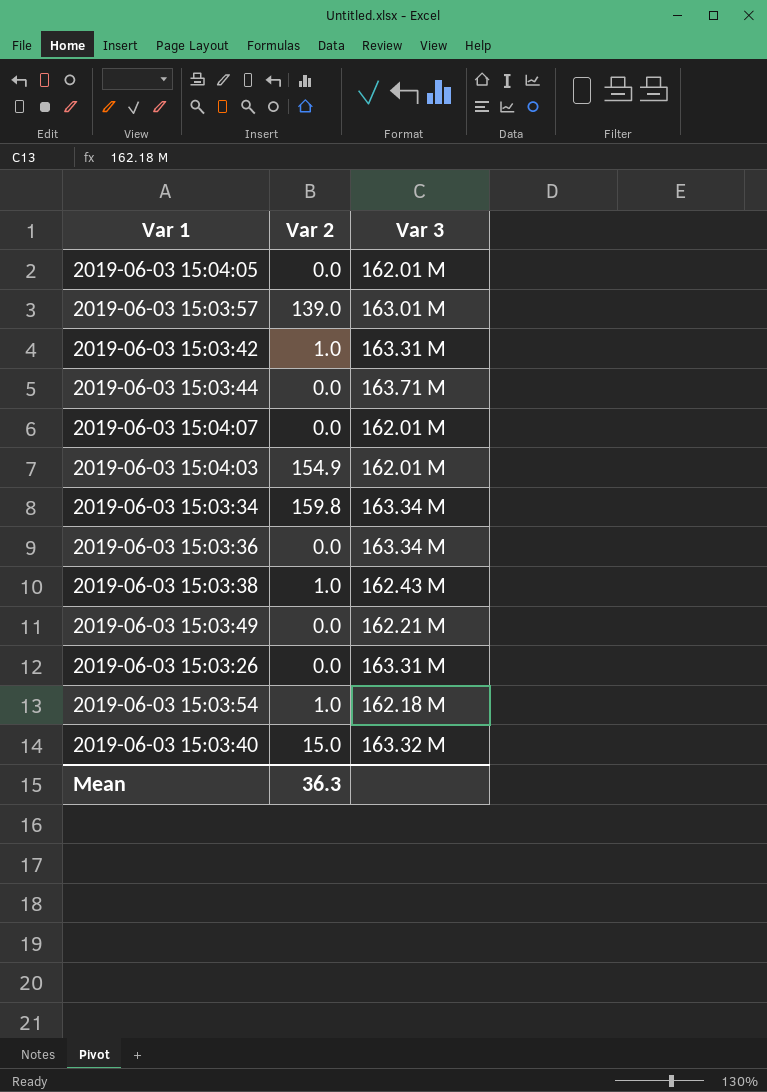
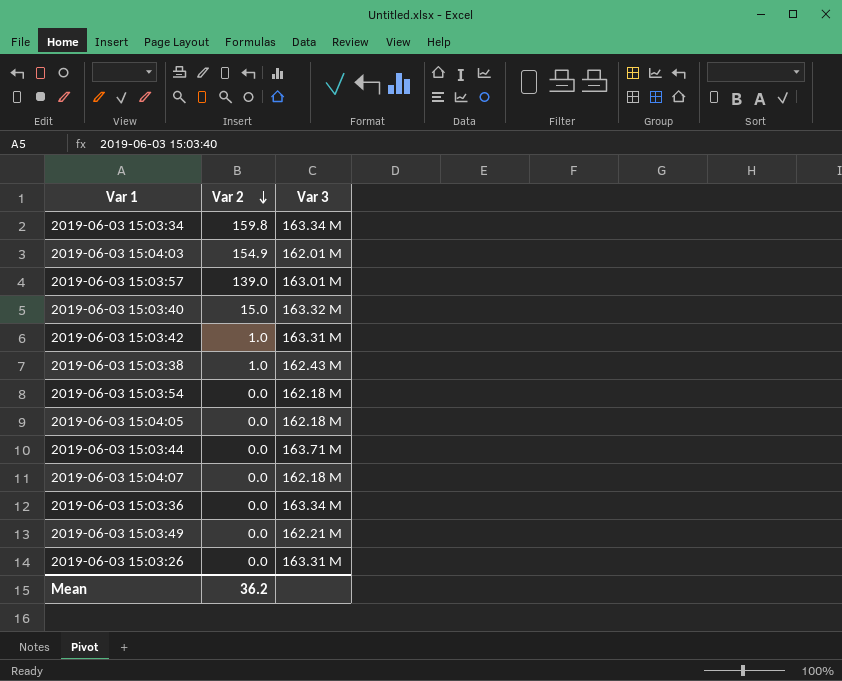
row order: none -> Var 2 descending
2019-06-03 15:03:54 | Var 2: 1.0 -> 0.0
2019-06-03 15:04:05 | Var 3: 162.01 M -> 162.18 M
2019-06-03 15:04:07 | Var 3: 162.01 M -> 162.18 M
Mean | Var 2: 36.3 -> 36.2

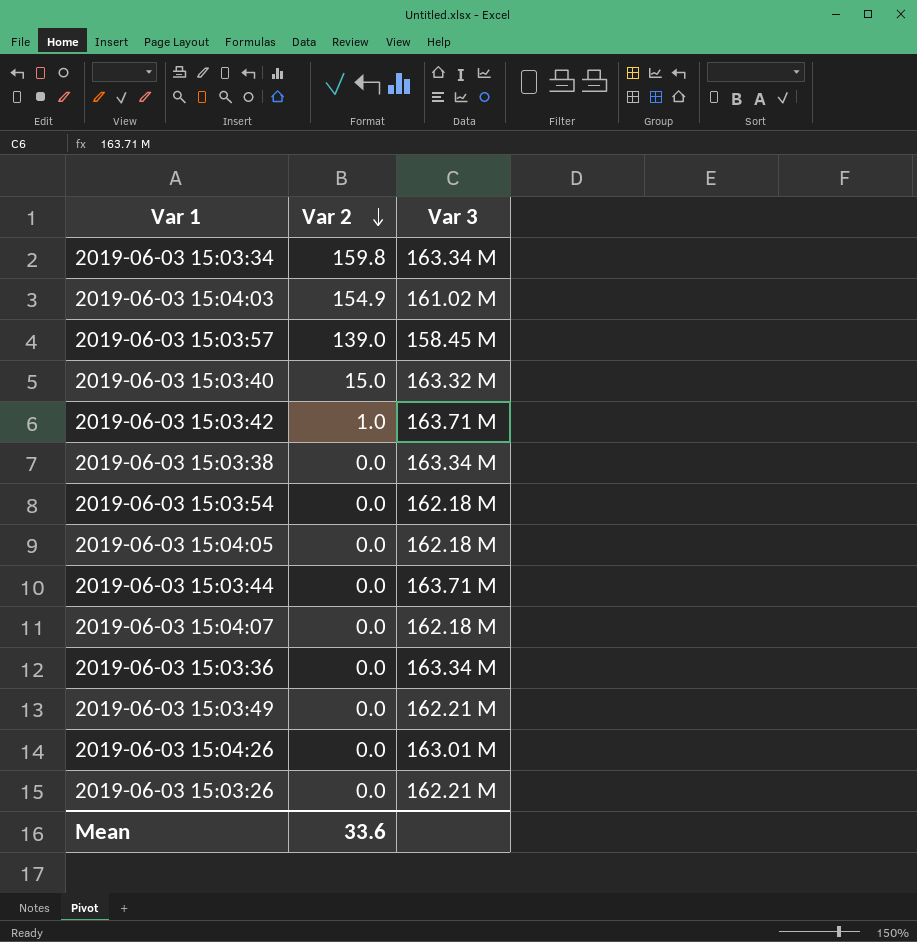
2019-06-03 15:04:03 | Var 3: 162.01 M -> 161.02 M
2019-06-03 15:03:57 | Var 3: 163.01 M -> 158.45 M
2019-06-03 15:03:42 | Var 3: 163.31 M -> 163.71 M
2019-06-03 15:03:38 | Var 2: 1.0 -> 0.0
2019-06-03 15:03:38 | Var 3: 162.43 M -> 163.34 M
row 2019-06-03 15:04:26: none -> 0.0 | 163.01 M
2019-06-03 15:03:26 | Var 3: 163.31 M -> 162.21 M
Mean | Var 2: 36.2 -> 33.6

